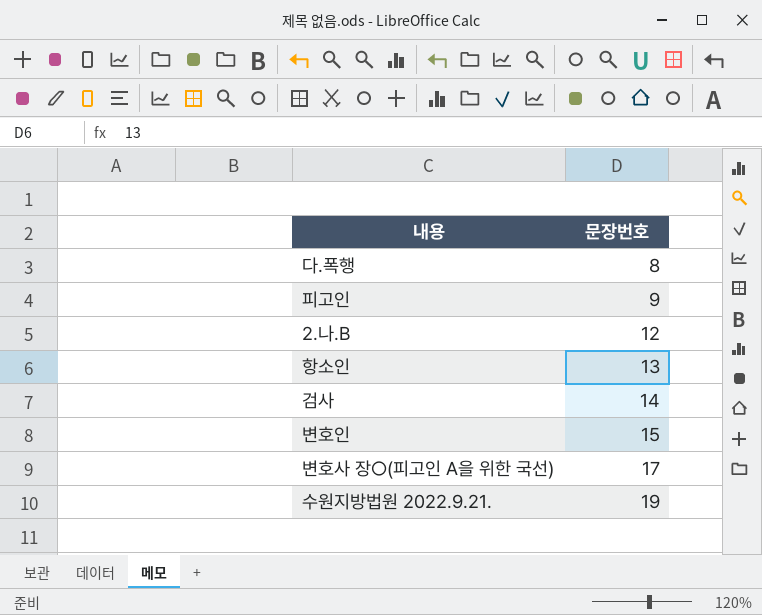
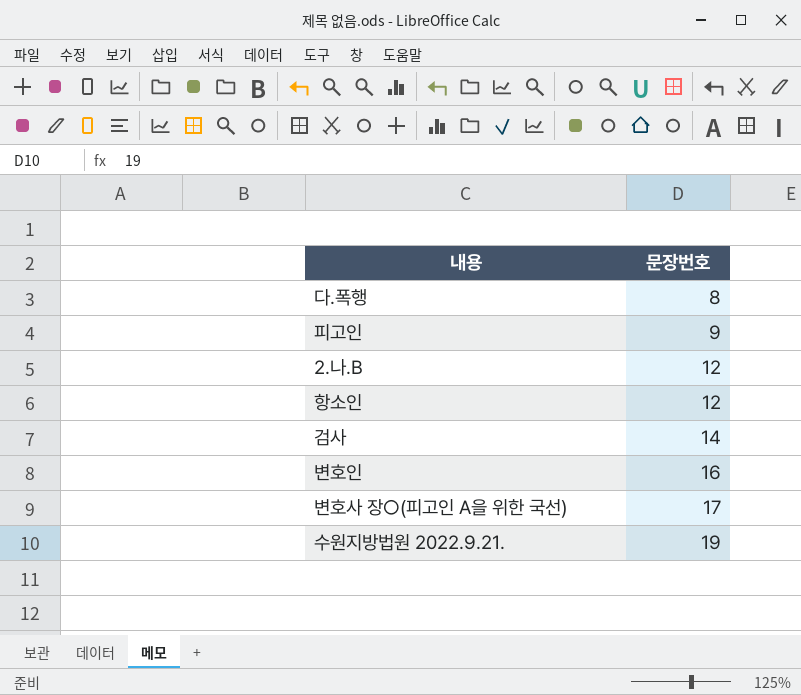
항소인 | 문장번호: 13 -> 12
변호인 | 문장번호: 15 -> 16

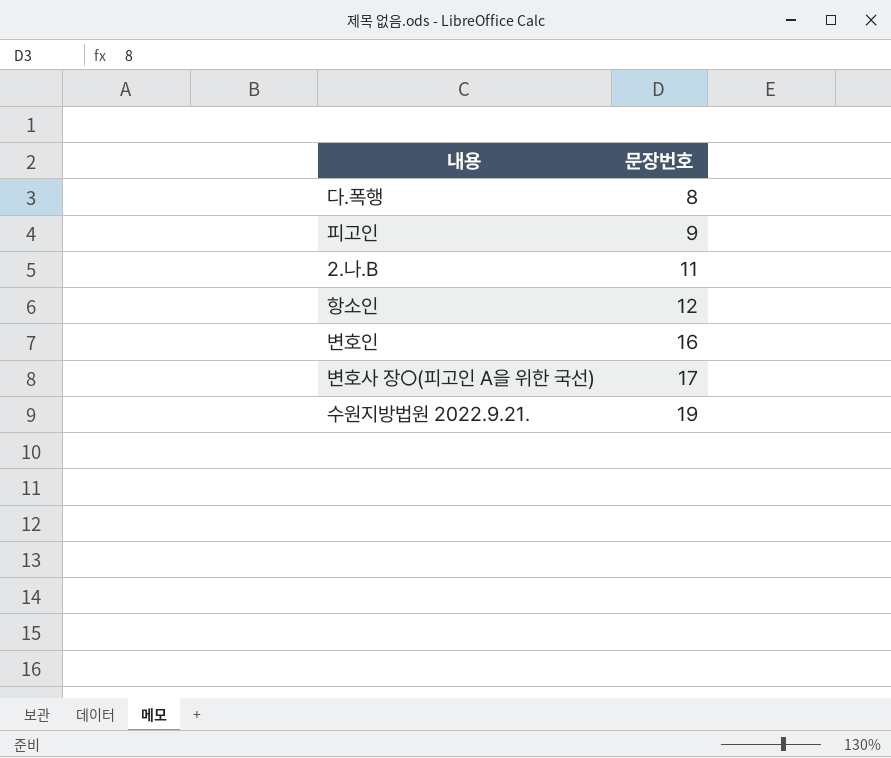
row 검사: 14 -> none
2.나.B | 문장번호: 12 -> 11

